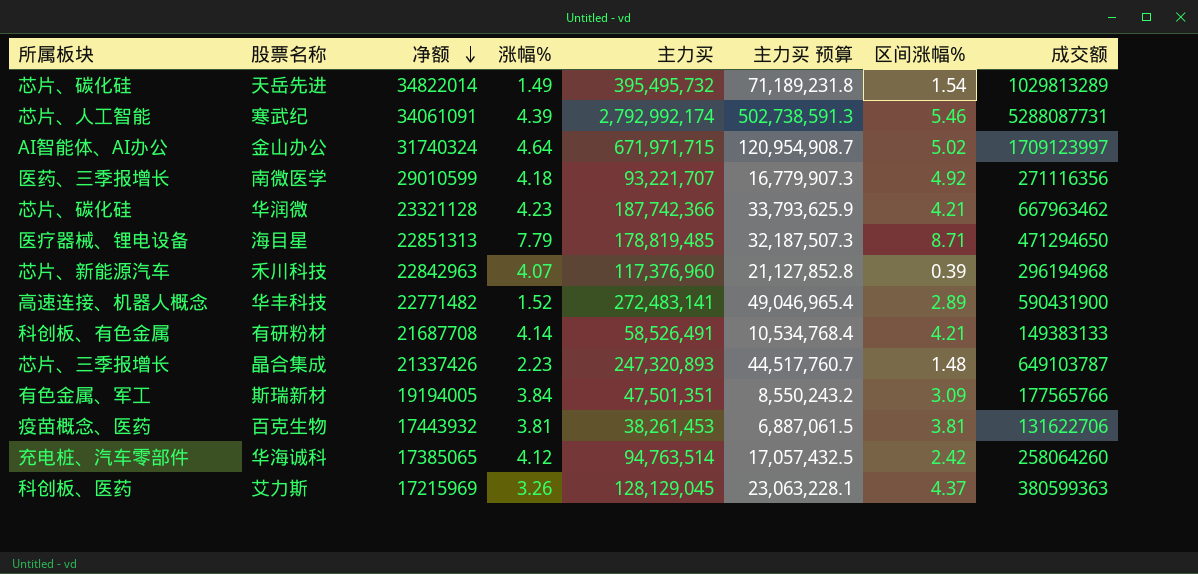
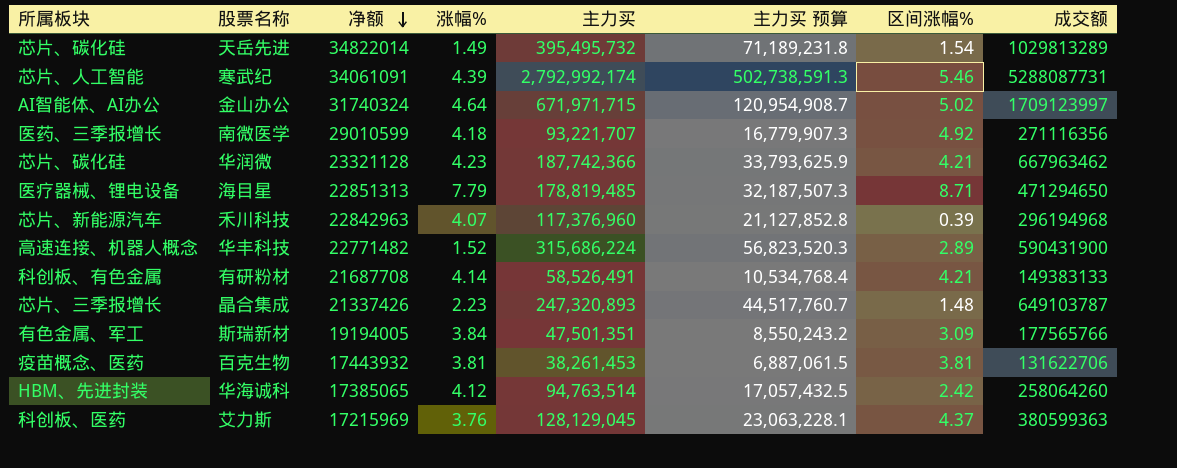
华丰科技 | 主力买: 272,483,141 -> 315,686,224
华丰科技 | 主力买 预算: 49,046,965.4 -> 56,823,520.3
华海诚科 | 所属板块: 充电桩、汽车零部件 -> HBM、先进封装
艾力斯 | 涨幅%: 3.26 -> 3.76

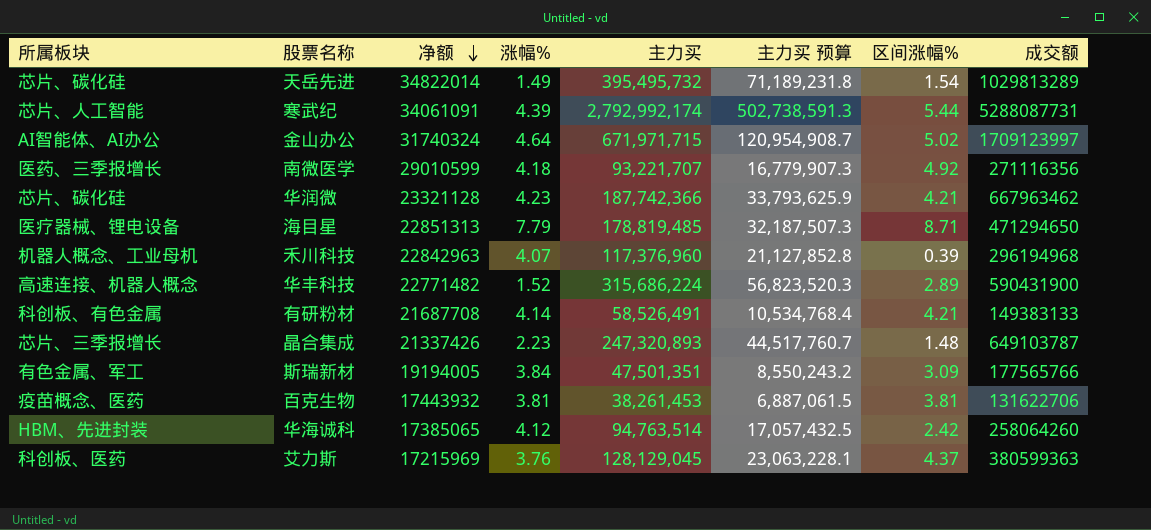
寒武纪 | 区间涨幅%: 5.46 -> 5.44
禾川科技 | 所属板块: 芯片、新能源汽车 -> 机器人概念、工业母机

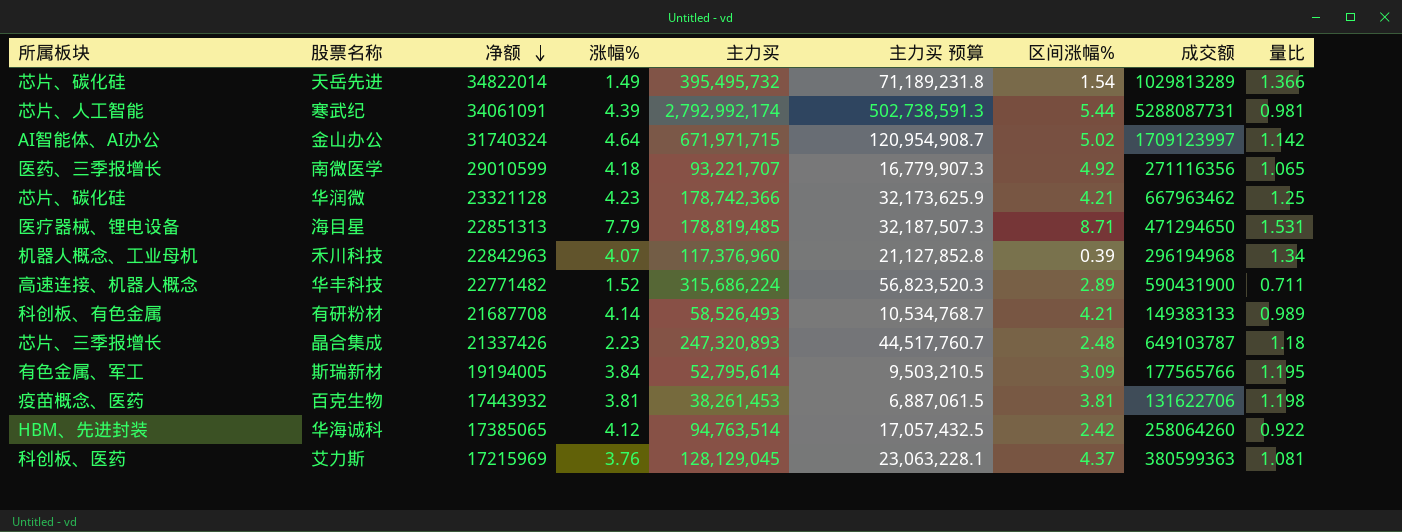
column 量比 | position: none -> 9
华润微 | 主力买: 187,742,366 -> 178,742,366
华润微 | 主力买 预算: 33,793,625.9 -> 32,173,625.9
有研粉材 | 主力买: 58,526,491 -> 58,526,493
有研粉材 | 主力买 预算: 10,534,768.4 -> 10,534,768.7
晶合集成 | 区间涨幅%: 1.48 -> 2.48
斯瑞新材 | 主力买: 47,501,351 -> 52,795,614
斯瑞新材 | 主力买 预算: 8,550,243.2 -> 9,503,210.5

